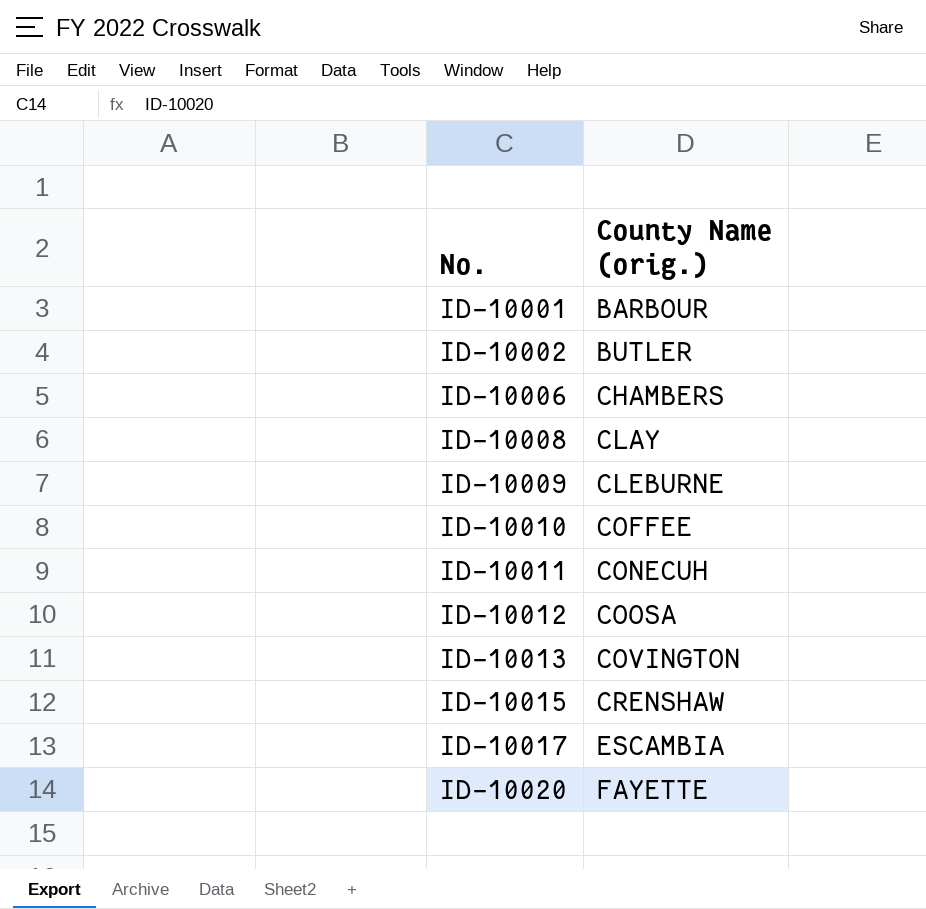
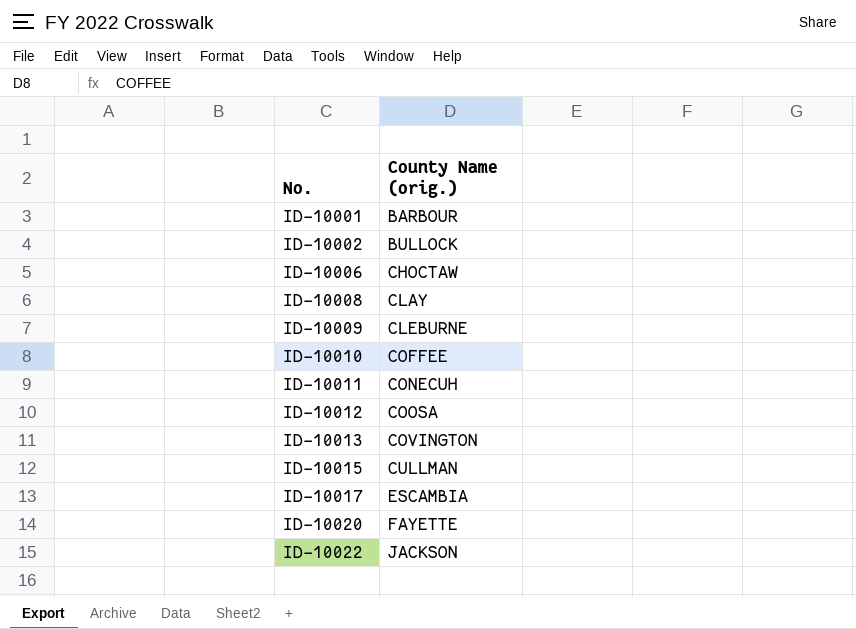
ID-10002 | County Name (orig.): BUTLER -> BULLOCK
ID-10006 | County Name (orig.): CHAMBERS -> CHOCTAW
ID-10015 | County Name (orig.): CRENSHAW -> CULLMAN
row ID-10022: none -> JACKSON

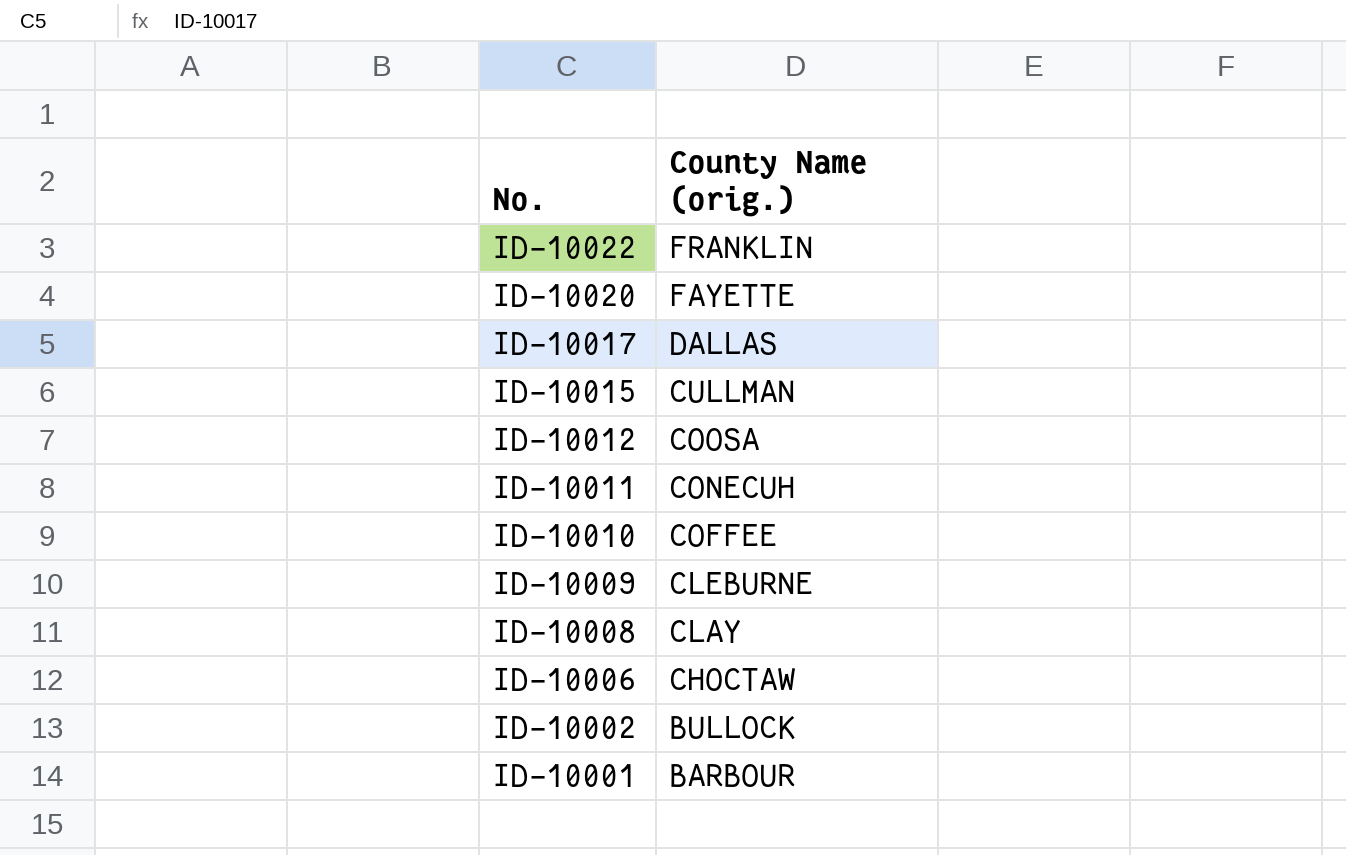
row order: No. ascending -> No. descending
row ID-10013: COVINGTON -> none
ID-10022 | County Name (orig.): JACKSON -> FRANKLIN
ID-10017 | County Name (orig.): ESCAMBIA -> DALLAS

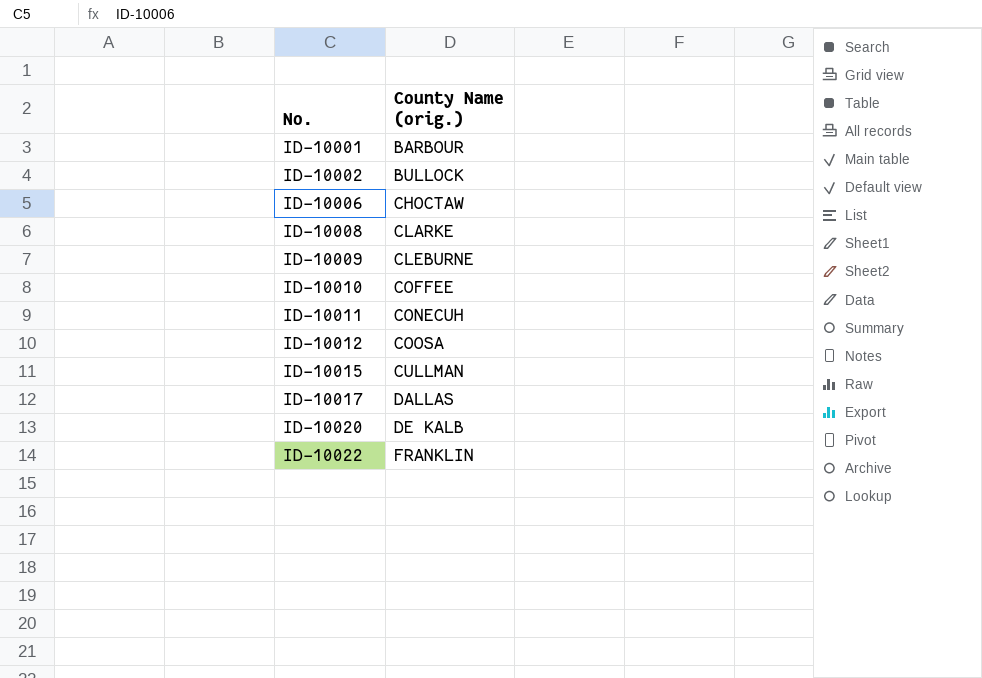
row order: No. descending -> No. ascending
ID-10008 | County Name (orig.): CLAY -> CLARKE
ID-10020 | County Name (orig.): FAYETTE -> DE KALB

